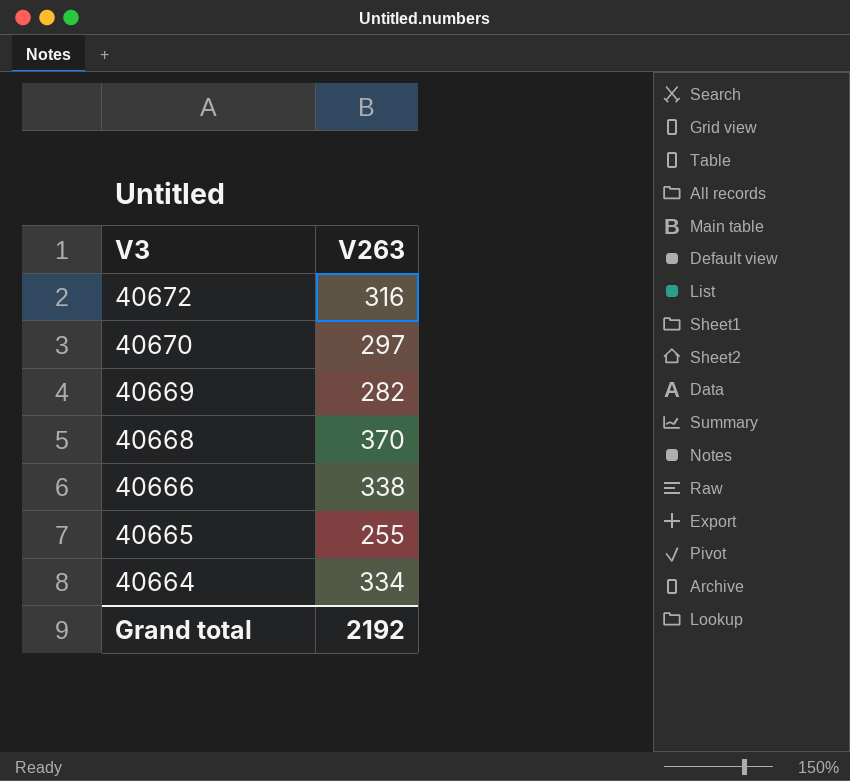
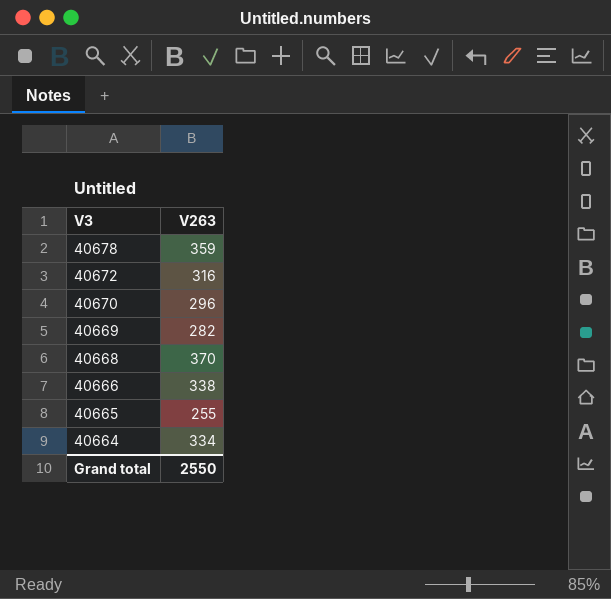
row 40678: none -> 359
40670 | V263: 297 -> 296
Grand total | V263: 2192 -> 2550

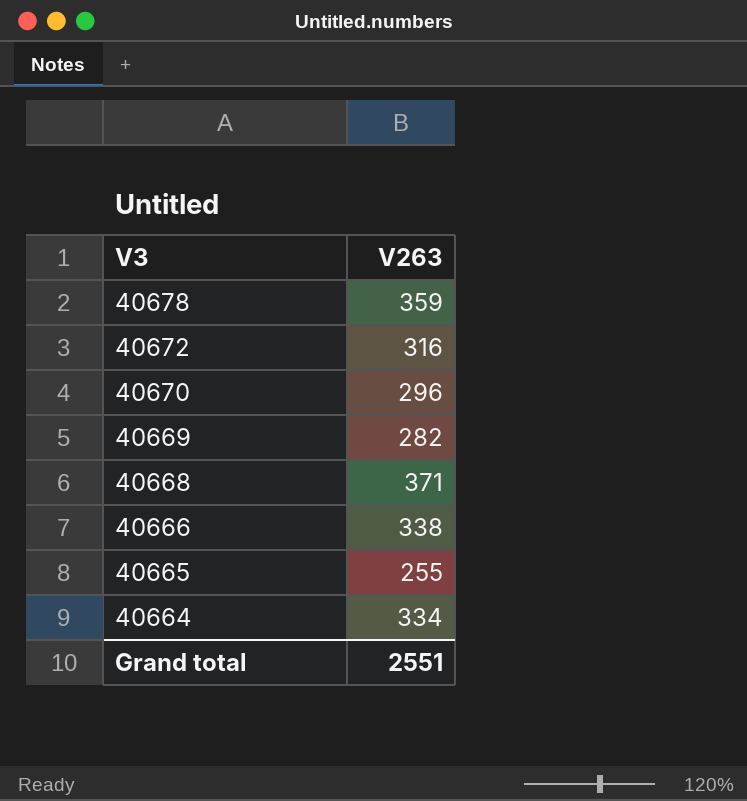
40668 | V263: 370 -> 371
Grand total | V263: 2550 -> 2551

